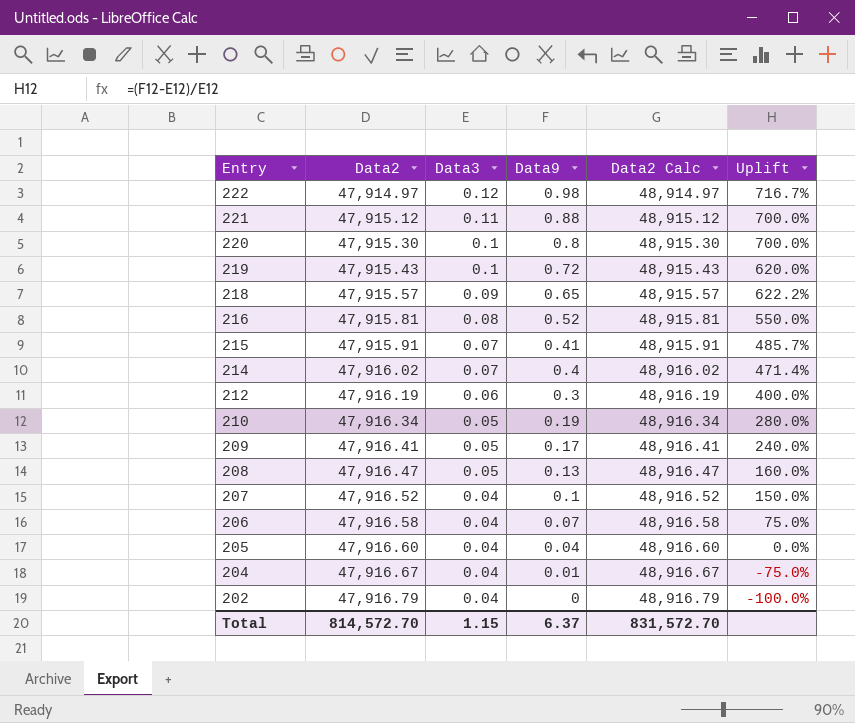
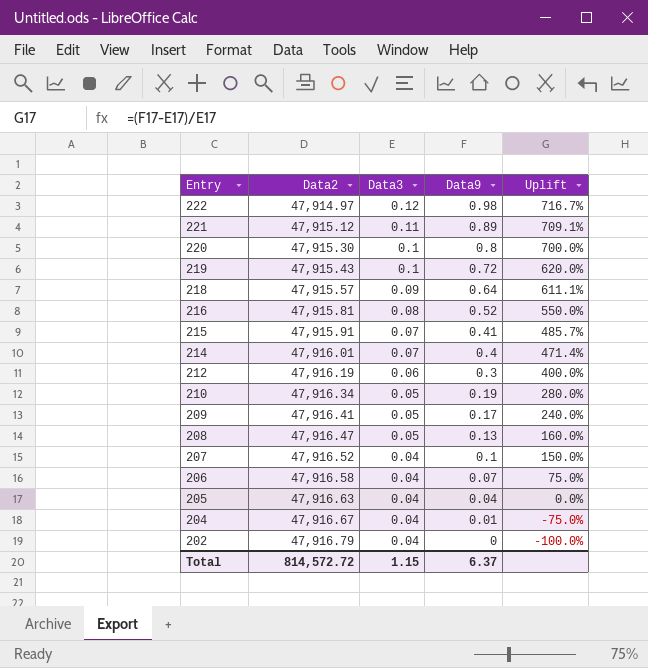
column Data2 Calc | formula: [Data2] + 1000 -> none
221 | Data9: 0.88 -> 0.89
221 | Uplift: 700.0% -> 709.1%
218 | Data9: 0.65 -> 0.64
218 | Uplift: 622.2% -> 611.1%
214 | Data2: 47,916.02 -> 47,916.01
205 | Data2: 47,916.60 -> 47,916.63
Total | Data2: 814,572.70 -> 814,572.72

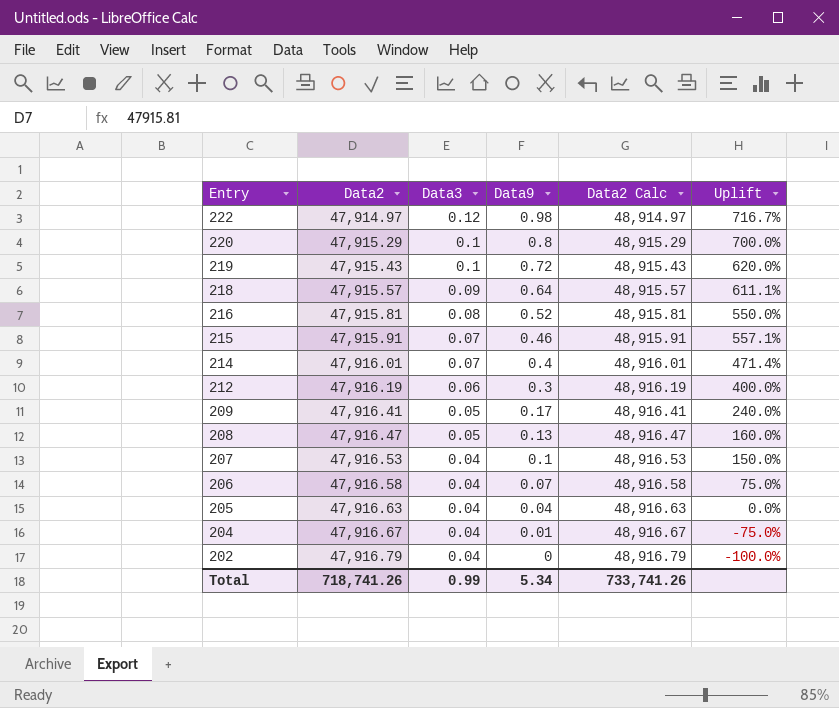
column Data2 Calc | formula: none -> [Data2] + 1000
row 221: 47,915.12 | 0.11 | 0.89 | 709.1% -> none
row 210: 47,916.34 | 0.05 | 0.19 | 280.0% -> none
220 | Data2: 47,915.30 -> 47,915.29
215 | Data9: 0.41 -> 0.46
215 | Uplift: 485.7% -> 557.1%
207 | Data2: 47,916.52 -> 47,916.53
Total | Data2: 814,572.72 -> 718,741.26
Total | Data3: 1.15 -> 0.99
Total | Data9: 6.37 -> 5.34

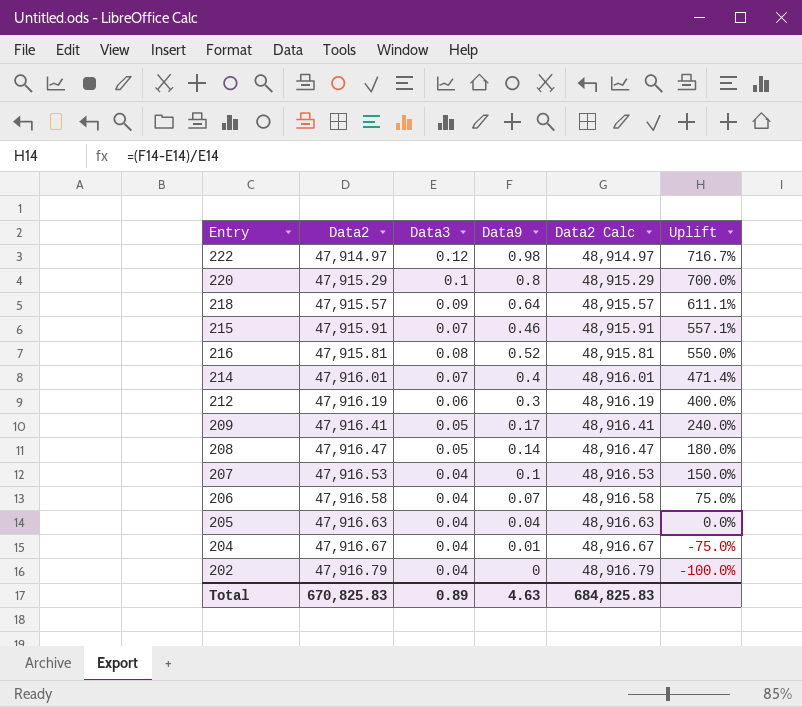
row order: Entry descending -> Uplift descending
row 219: 47,915.43 | 0.1 | 0.72 | 48,915.43 | 620.0% -> none
208 | Data9: 0.13 -> 0.14
208 | Uplift: 160.0% -> 180.0%
Total | Data2: 718,741.26 -> 670,825.83
Total | Data3: 0.99 -> 0.89
Total | Data9: 5.34 -> 4.63
Total | Data2 Calc: 733,741.26 -> 684,825.83

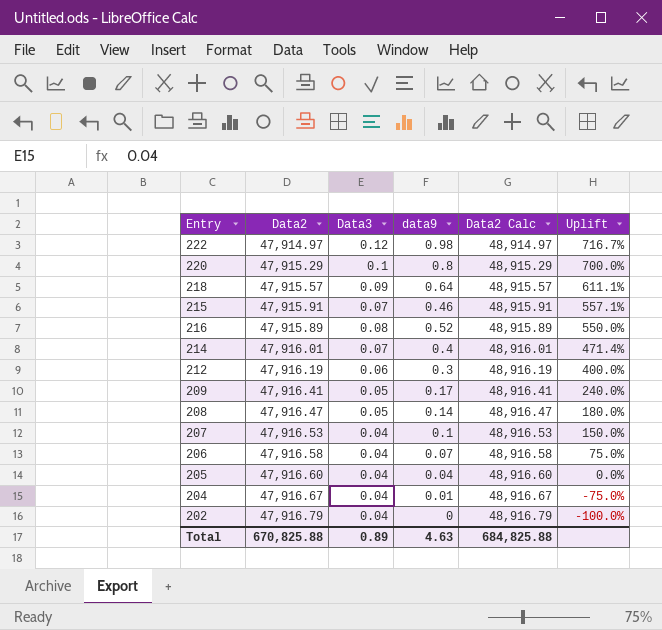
column name: Data9 -> data9
216 | Data2: 47,915.81 -> 47,915.89
216 | Data2 Calc: 48,915.81 -> 48,915.89
205 | Data2: 47,916.63 -> 47,916.60
205 | Data2 Calc: 48,916.63 -> 48,916.60
Total | Data2: 670,825.83 -> 670,825.88
Total | Data2 Calc: 684,825.83 -> 684,825.88

